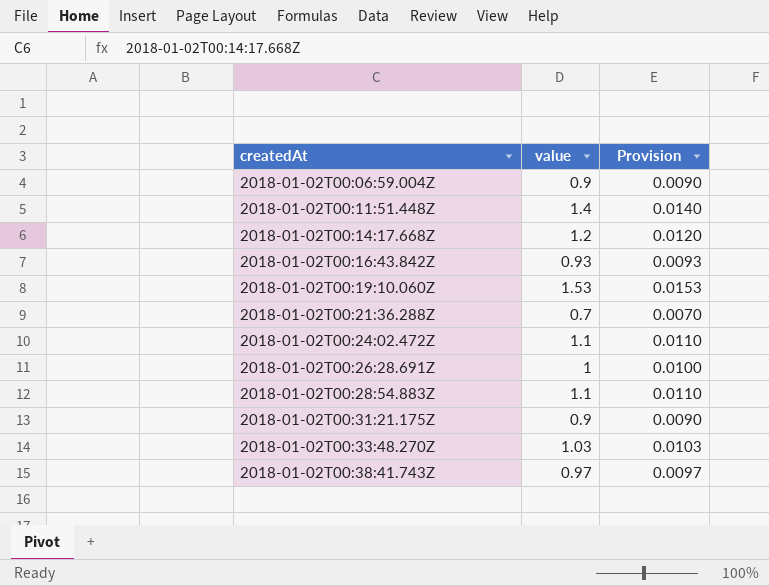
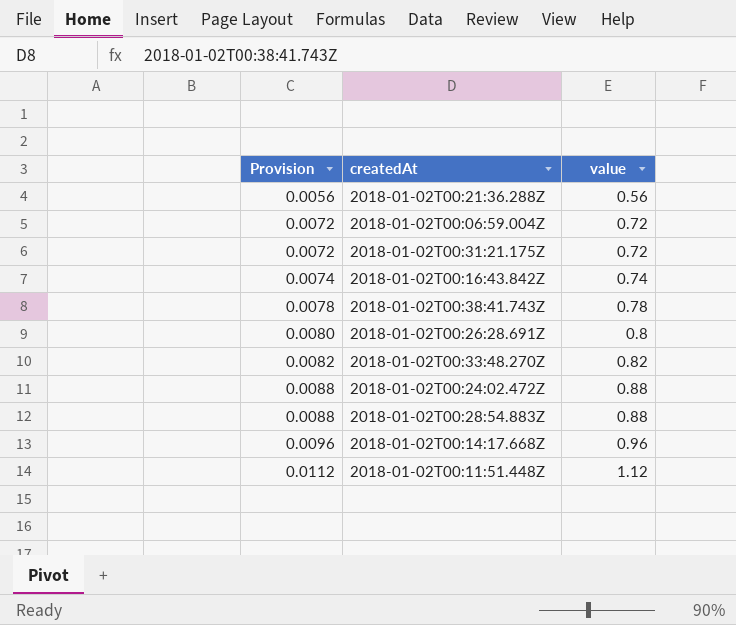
row order: createdAt ascending -> Provision ascending
column Provision | position: 3 -> 1
row 2018-01-02T00:19:10.060Z: 1.53 | 0.0153 -> none
2018-01-02T00:21:36.288Z | Provision: 0.0070 -> 0.0056
2018-01-02T00:21:36.288Z | value: 0.7 -> 0.56
2018-01-02T00:06:59.004Z | Provision: 0.0090 -> 0.0072
2018-01-02T00:06:59.004Z | value: 0.9 -> 0.72
2018-01-02T00:31:21.175Z | Provision: 0.0090 -> 0.0072
2018-01-02T00:31:21.175Z | value: 0.9 -> 0.72
2018-01-02T00:16:43.842Z | Provision: 0.0093 -> 0.0074
2018-01-02T00:16:43.842Z | value: 0.93 -> 0.74
2018-01-02T00:38:41.743Z | Provision: 0.0097 -> 0.0078
2018-01-02T00:38:41.743Z | value: 0.97 -> 0.78
2018-01-02T00:26:28.691Z | Provision: 0.0100 -> 0.0080
2018-01-02T00:26:28.691Z | value: 1 -> 0.8
2018-01-02T00:33:48.270Z | Provision: 0.0103 -> 0.0082
2018-01-02T00:33:48.270Z | value: 1.03 -> 0.82
2018-01-02T00:24:02.472Z | Provision: 0.0110 -> 0.0088
2018-01-02T00:24:02.472Z | value: 1.1 -> 0.88
2018-01-02T00:28:54.883Z | Provision: 0.0110 -> 0.0088
2018-01-02T00:28:54.883Z | value: 1.1 -> 0.88
2018-01-02T00:14:17.668Z | Provision: 0.0120 -> 0.0096
2018-01-02T00:14:17.668Z | value: 1.2 -> 0.96
2018-01-02T00:11:51.448Z | Provision: 0.0140 -> 0.0112
2018-01-02T00:11:51.448Z | value: 1.4 -> 1.12

